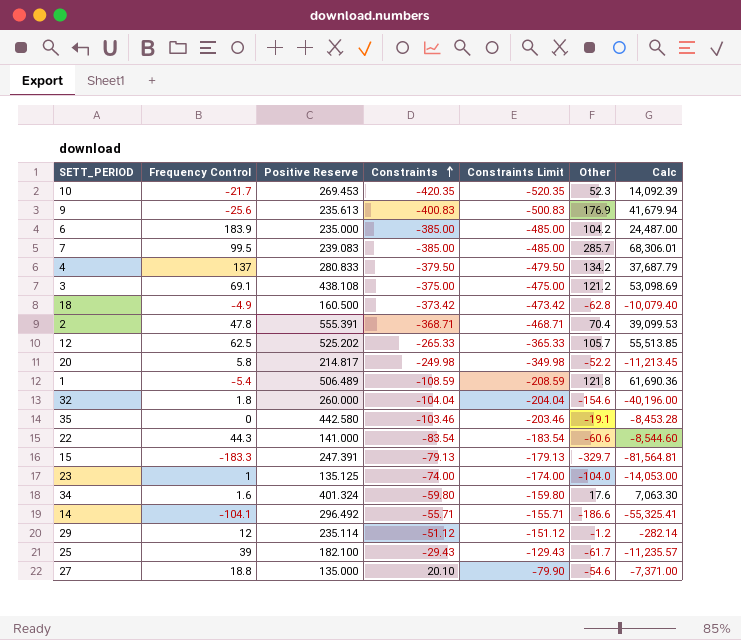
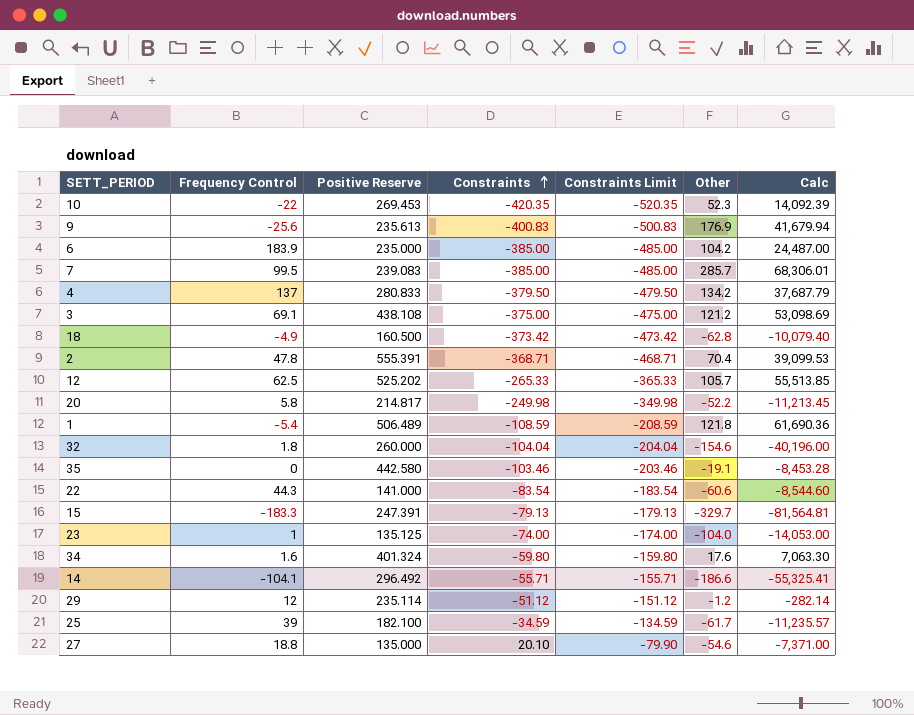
10 | Frequency Control: -21.7 -> -22
25 | Constraints: -29.43 -> -34.59
25 | Constraints Limit: -129.43 -> -134.59

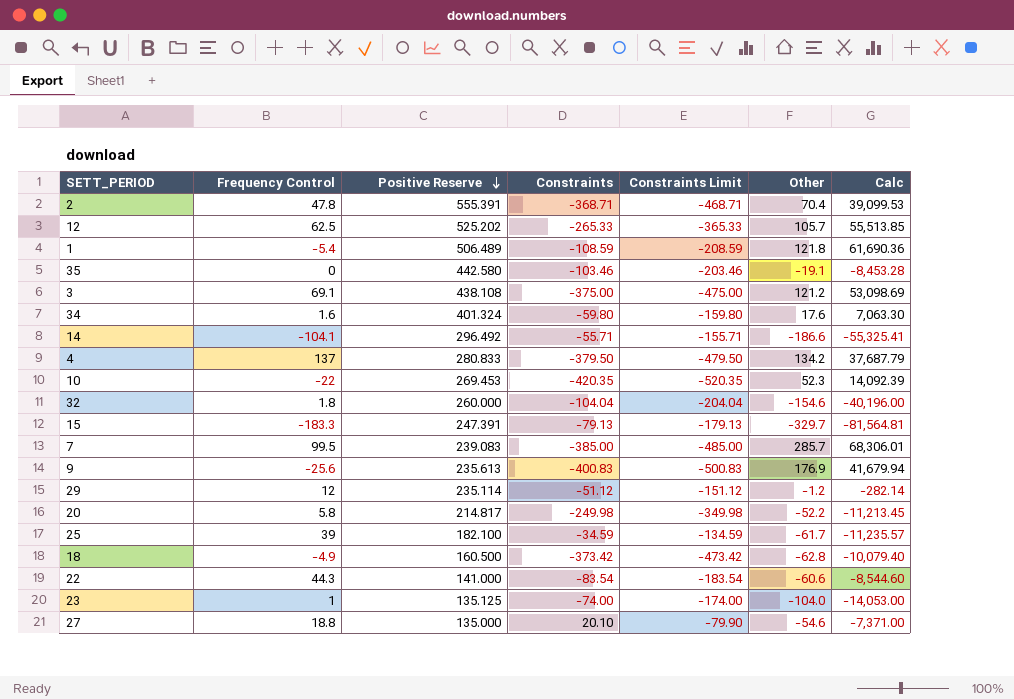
row order: Constraints ascending -> Positive Reserve descending
row 6: 183.9 | 235.000 | -385.00 | -485.00 | 104.2 | 24,487.00 -> none

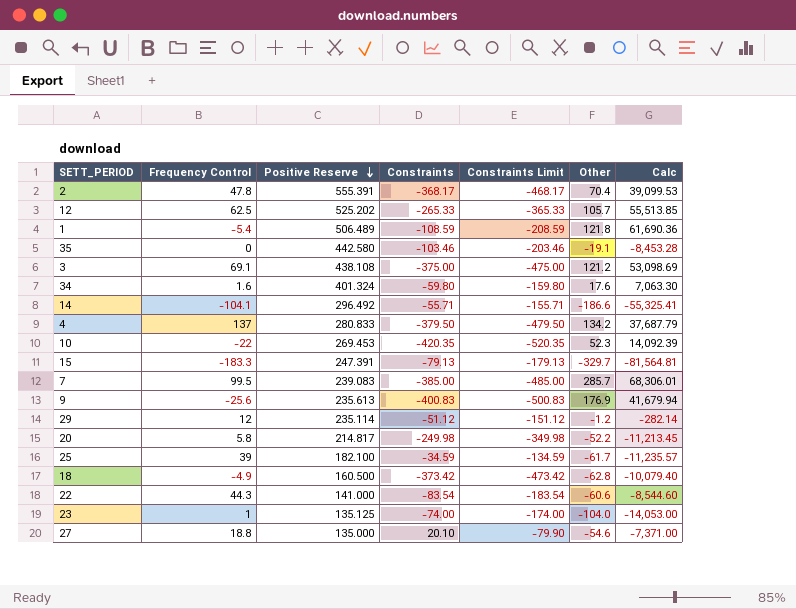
row 32: 1.8 | 260.000 | -104.04 | -204.04 | -154.6 | -40,196.00 -> none
2 | Constraints: -368.71 -> -368.17
2 | Constraints Limit: -468.71 -> -468.17

